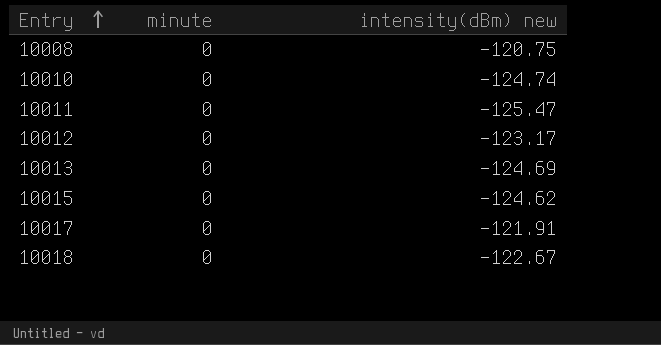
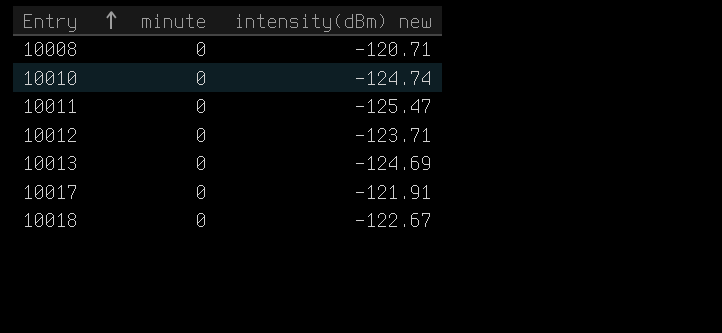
row 10015: 0 | -124.62 -> none
10008 | intensity(dBm) new: -120.75 -> -120.71
10012 | intensity(dBm) new: -123.17 -> -123.71

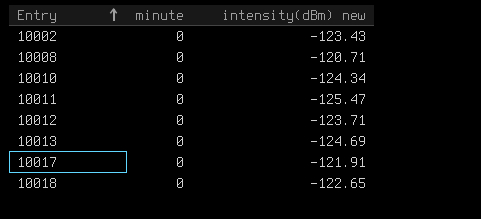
row 10002: none -> 0 | -123.43
10010 | intensity(dBm) new: -124.74 -> -124.34
10018 | intensity(dBm) new: -122.67 -> -122.65

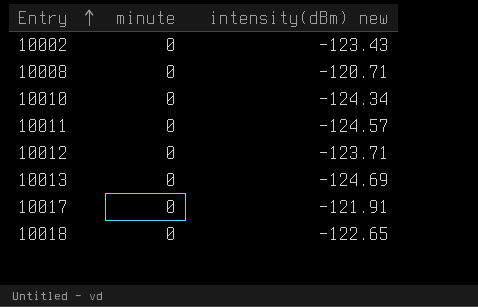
10011 | intensity(dBm) new: -125.47 -> -124.57

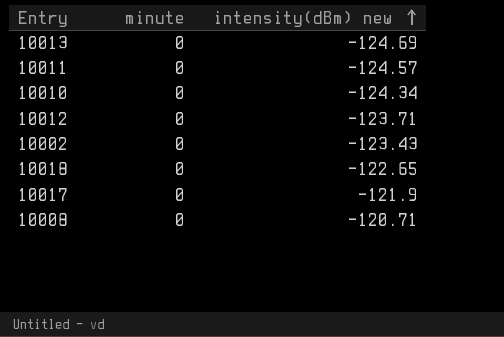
row order: Entry ascending -> intensity(dBm) new ascending
10017 | intensity(dBm) new: -121.91 -> -121.9

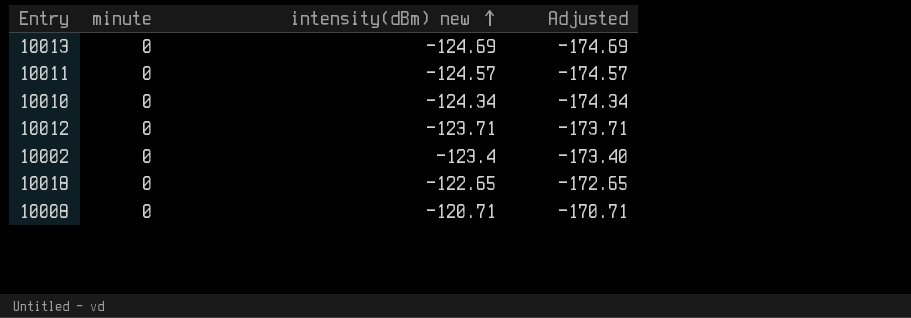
column Adjusted | formula: none -> [intensity(dBm) new] - 50
row 10017: 0 | -121.9 -> none
10002 | intensity(dBm) new: -123.43 -> -123.4

